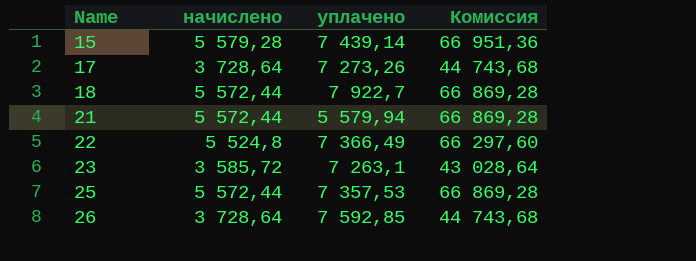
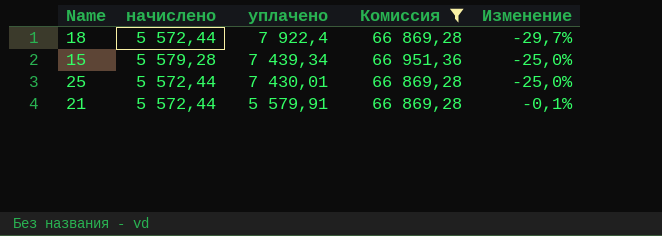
filter: none -> Комиссия >= 66 869,28
row order: Name ascending -> уплачено descending
column Изменение | formula: none -> ([начислено] - [уплачено]) / [уплачено]
18 | уплачено: 7 922,7 -> 7 922,4
15 | уплачено: 7 439,14 -> 7 439,34
25 | уплачено: 7 357,53 -> 7 430,01
21 | уплачено: 5 579,94 -> 5 579,91

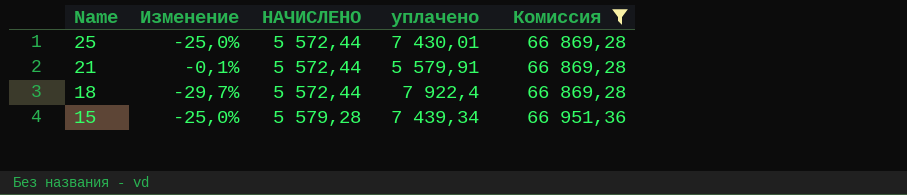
row order: уплачено descending -> Name descending
column Изменение | position: 5 -> 2
column name: начислено -> НАЧИСЛЕНО

